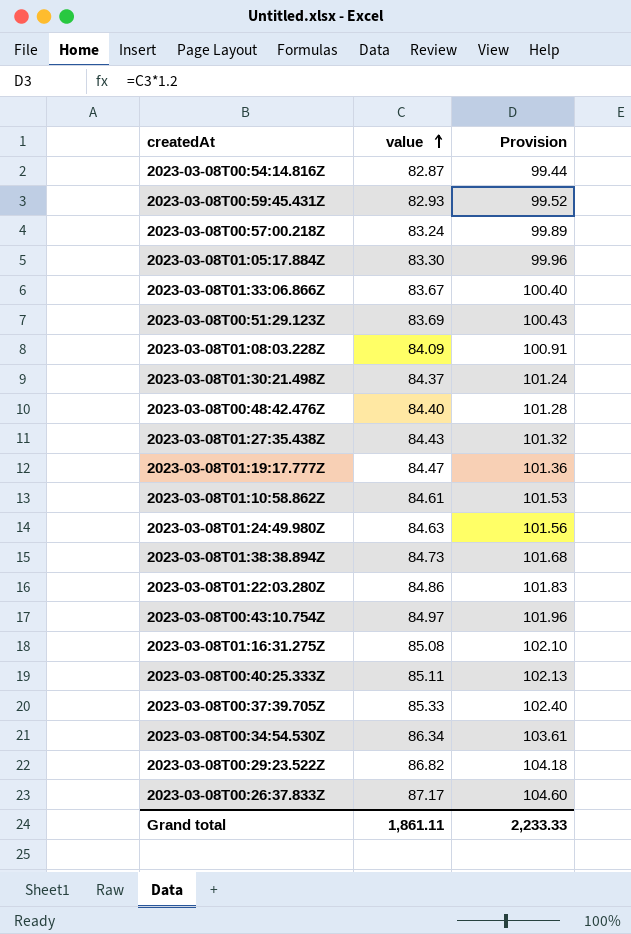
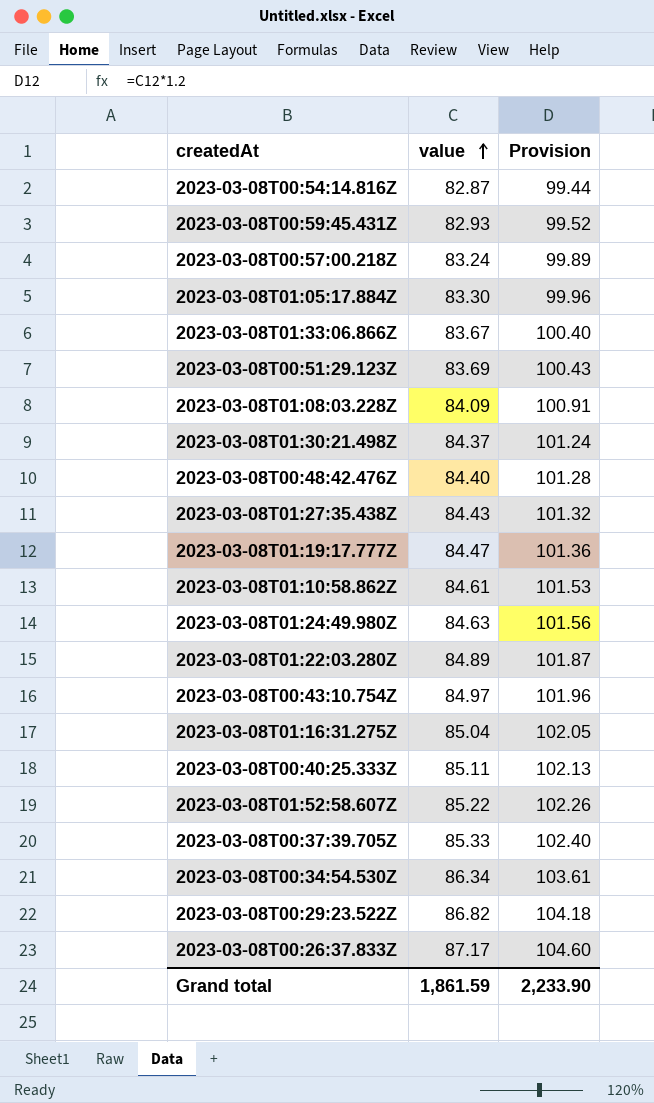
row 2023-03-08T01:38:38.894Z: 84.73 | 101.68 -> none
2023-03-08T01:22:03.280Z | value: 84.86 -> 84.89
2023-03-08T01:22:03.280Z | Provision: 101.83 -> 101.87
2023-03-08T01:16:31.275Z | value: 85.08 -> 85.04
2023-03-08T01:16:31.275Z | Provision: 102.10 -> 102.05
row 2023-03-08T01:52:58.607Z: none -> 85.22 | 102.26
Grand total | value: 1,861.11 -> 1,861.59
Grand total | Provision: 2,233.33 -> 2,233.90

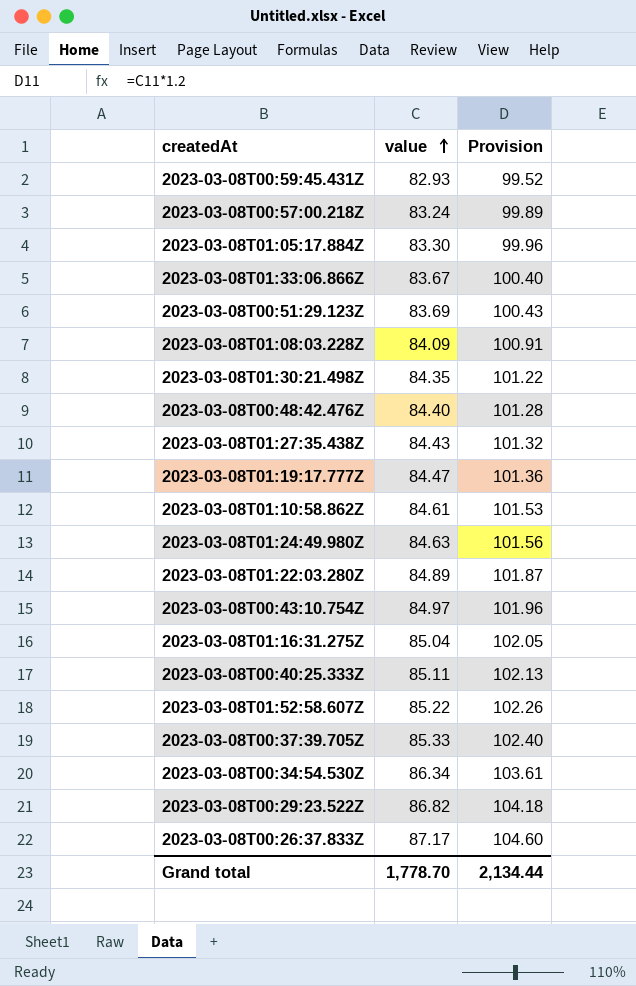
row 2023-03-08T00:54:14.816Z: 82.87 | 99.44 -> none
2023-03-08T01:30:21.498Z | value: 84.37 -> 84.35
2023-03-08T01:30:21.498Z | Provision: 101.24 -> 101.22
Grand total | value: 1,861.59 -> 1,778.70
Grand total | Provision: 2,233.90 -> 2,134.44

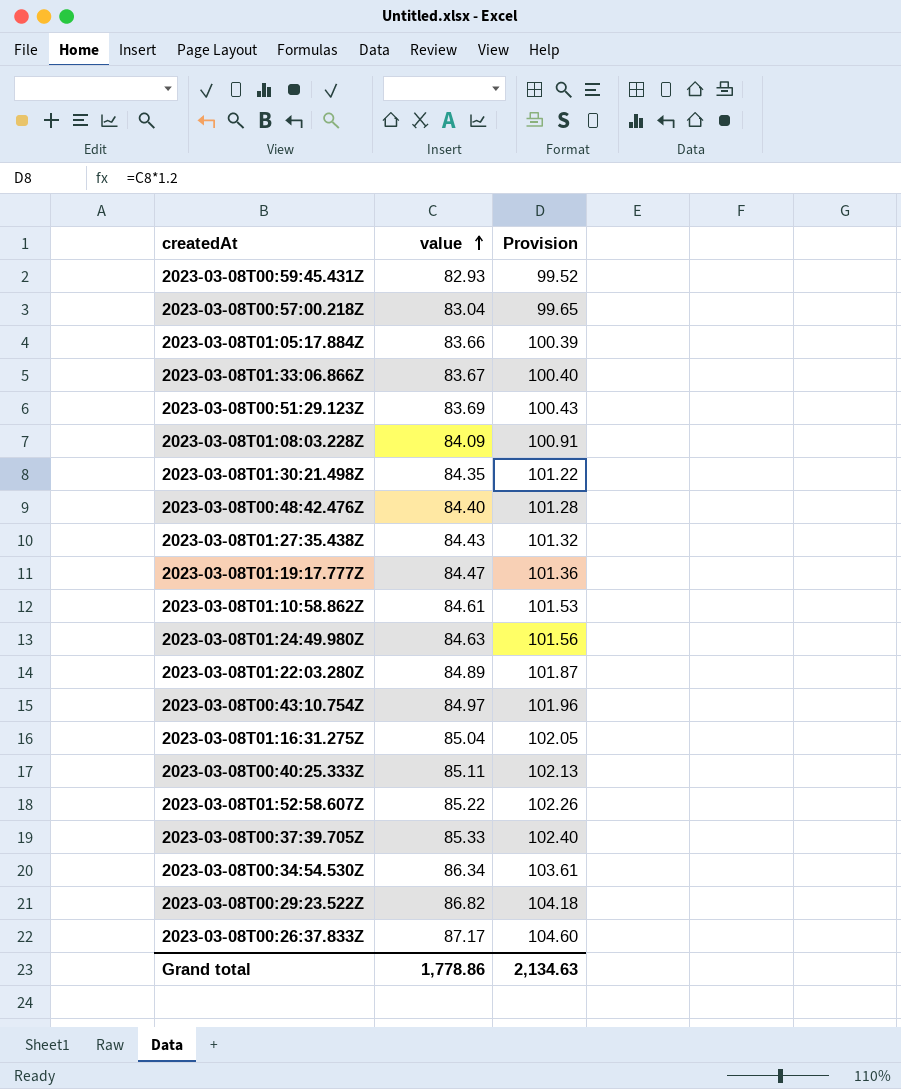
2023-03-08T00:57:00.218Z | value: 83.24 -> 83.04
2023-03-08T00:57:00.218Z | Provision: 99.89 -> 99.65
2023-03-08T01:05:17.884Z | value: 83.30 -> 83.66
2023-03-08T01:05:17.884Z | Provision: 99.96 -> 100.39
Grand total | value: 1,778.70 -> 1,778.86
Grand total | Provision: 2,134.44 -> 2,134.63

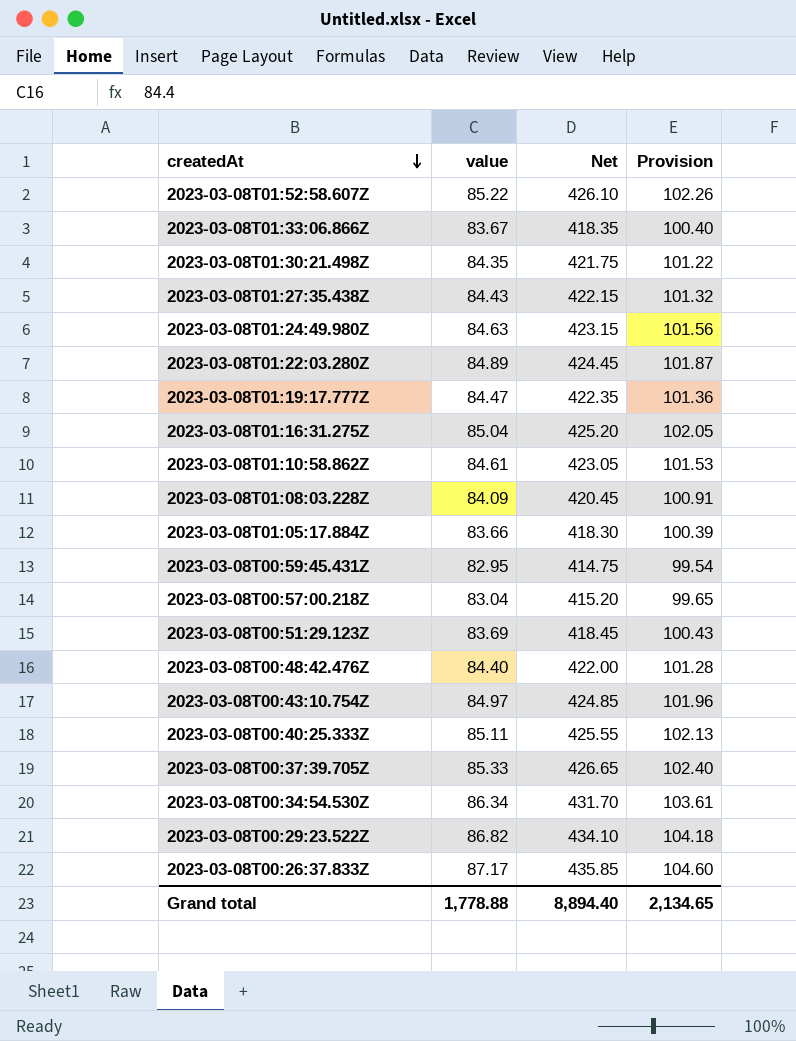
row order: value ascending -> createdAt descending
column Net | formula: none -> [value] * 5
2023-03-08T00:59:45.431Z | value: 82.93 -> 82.95
2023-03-08T00:59:45.431Z | Provision: 99.52 -> 99.54
Grand total | value: 1,778.86 -> 1,778.88
Grand total | Provision: 2,134.63 -> 2,134.65

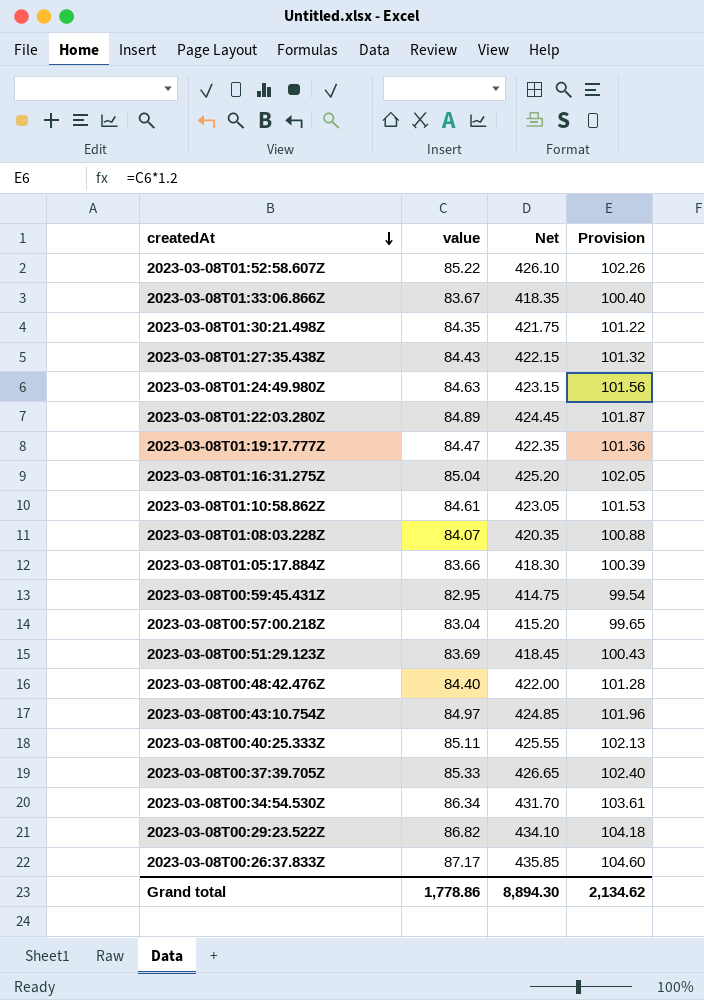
2023-03-08T01:08:03.228Z | value: 84.09 -> 84.07
2023-03-08T01:08:03.228Z | Net: 420.45 -> 420.35
2023-03-08T01:08:03.228Z | Provision: 100.91 -> 100.88
Grand total | value: 1,778.88 -> 1,778.86
Grand total | Net: 8,894.40 -> 8,894.30
Grand total | Provision: 2,134.65 -> 2,134.62

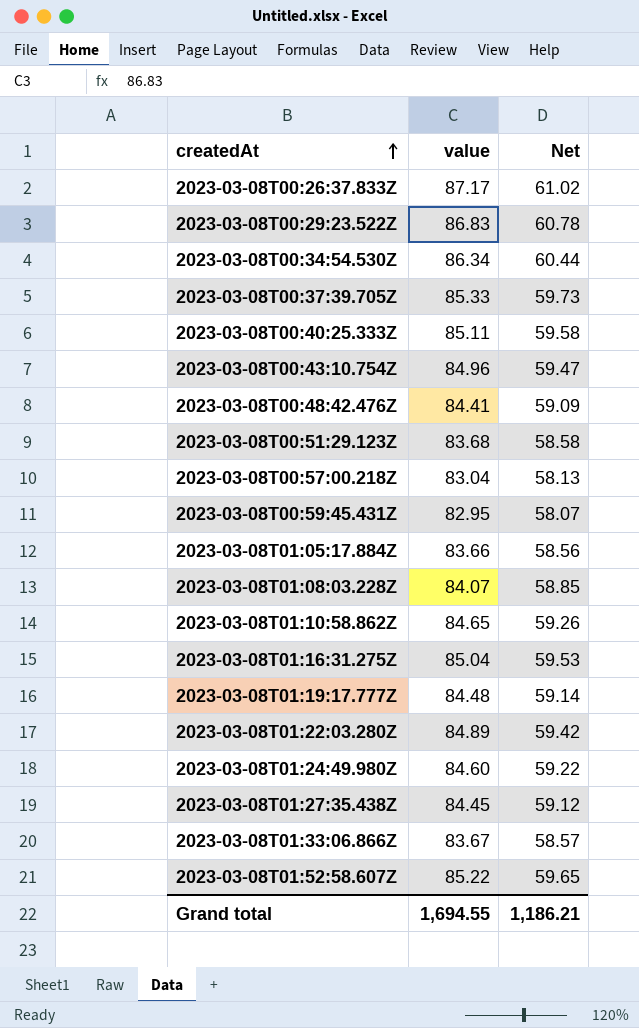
row order: createdAt descending -> createdAt ascending
column Provision | formula: [value] * 1.2 -> none
column Net | formula: [value] * 5 -> [value] * 0.7
row 2023-03-08T01:30:21.498Z: 84.35 | 421.75 | 101.22 -> none
2023-03-08T00:29:23.522Z | value: 86.82 -> 86.83
2023-03-08T00:43:10.754Z | value: 84.97 -> 84.96
2023-03-08T00:48:42.476Z | value: 84.40 -> 84.41
2023-03-08T00:51:29.123Z | value: 83.69 -> 83.68
2023-03-08T01:10:58.862Z | value: 84.61 -> 84.65
2023-03-08T01:19:17.777Z | value: 84.47 -> 84.48
2023-03-08T01:24:49.980Z | value: 84.63 -> 84.60
2023-03-08T01:27:35.438Z | value: 84.43 -> 84.45
Grand total | value: 1,778.86 -> 1,694.55
Grand total | Net: 8,894.30 -> 1,186.21

